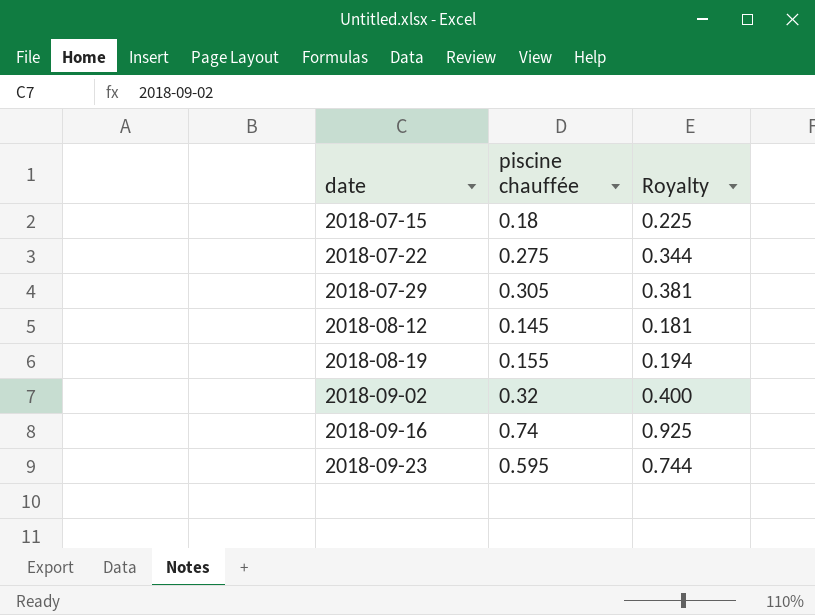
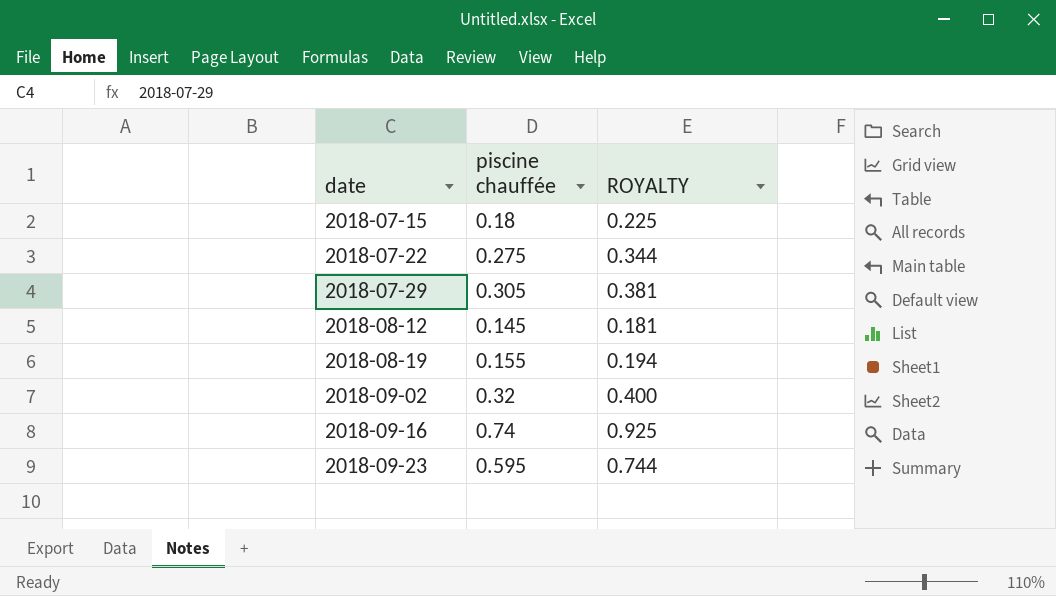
column name: Royalty -> ROYALTY

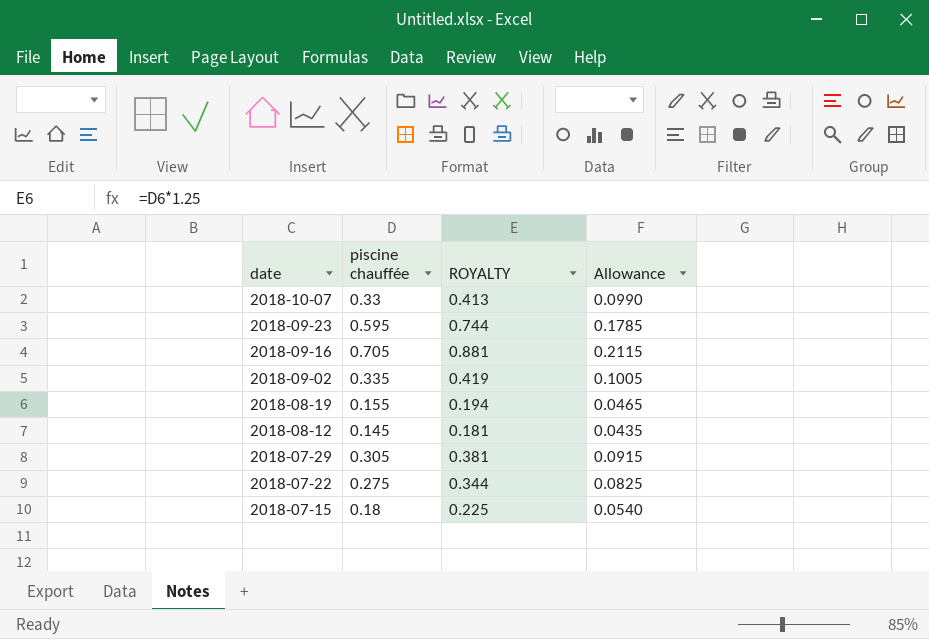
row order: date ascending -> date descending
column Allowance | formula: none -> [piscine chauffée] * 0.3
row 2018-10-07: none -> 0.33 | 0.413 | 0.0990
2018-09-16 | piscine chauffée: 0.74 -> 0.705
2018-09-16 | ROYALTY: 0.925 -> 0.881
2018-09-02 | piscine chauffée: 0.32 -> 0.335
2018-09-02 | ROYALTY: 0.400 -> 0.419

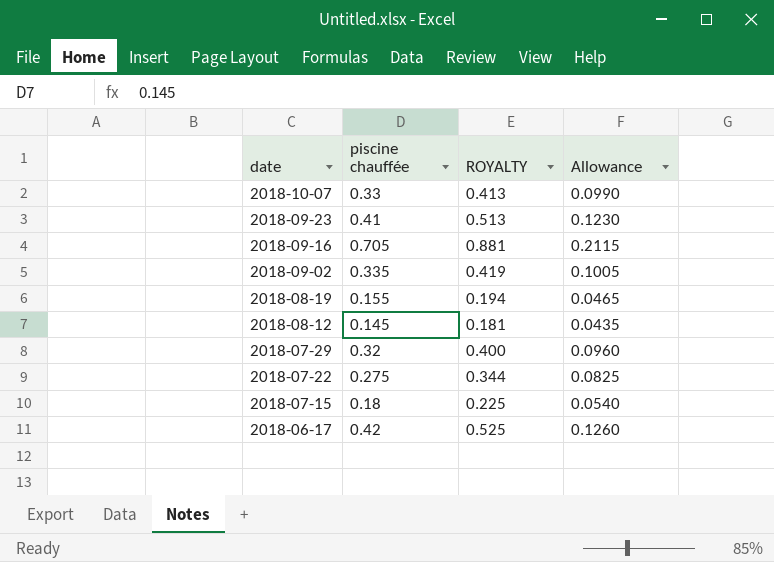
2018-09-23 | piscine chauffée: 0.595 -> 0.41
2018-09-23 | ROYALTY: 0.744 -> 0.513
2018-09-23 | Allowance: 0.1785 -> 0.1230
2018-07-29 | piscine chauffée: 0.305 -> 0.32
2018-07-29 | ROYALTY: 0.381 -> 0.400
2018-07-29 | Allowance: 0.0915 -> 0.0960
row 2018-06-17: none -> 0.42 | 0.525 | 0.1260

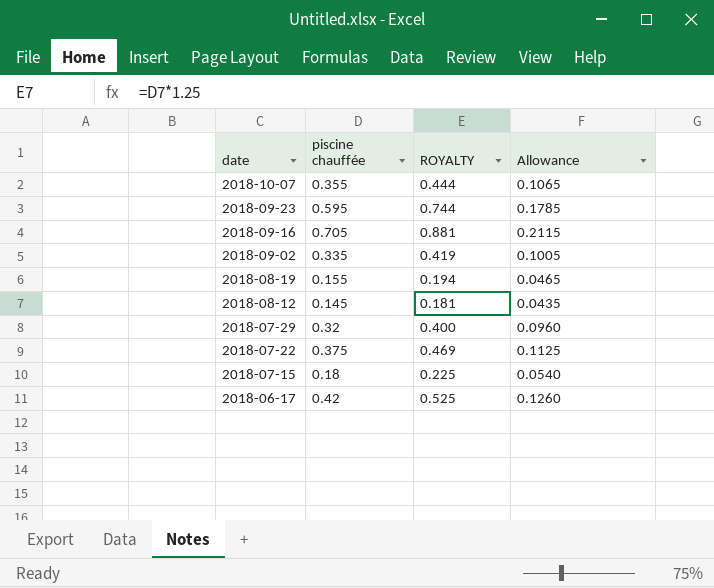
2018-10-07 | piscine chauffée: 0.33 -> 0.355
2018-10-07 | ROYALTY: 0.413 -> 0.444
2018-10-07 | Allowance: 0.0990 -> 0.1065
2018-09-23 | piscine chauffée: 0.41 -> 0.595
2018-09-23 | ROYALTY: 0.513 -> 0.744
2018-09-23 | Allowance: 0.1230 -> 0.1785
2018-07-22 | piscine chauffée: 0.275 -> 0.375
2018-07-22 | ROYALTY: 0.344 -> 0.469
2018-07-22 | Allowance: 0.0825 -> 0.1125

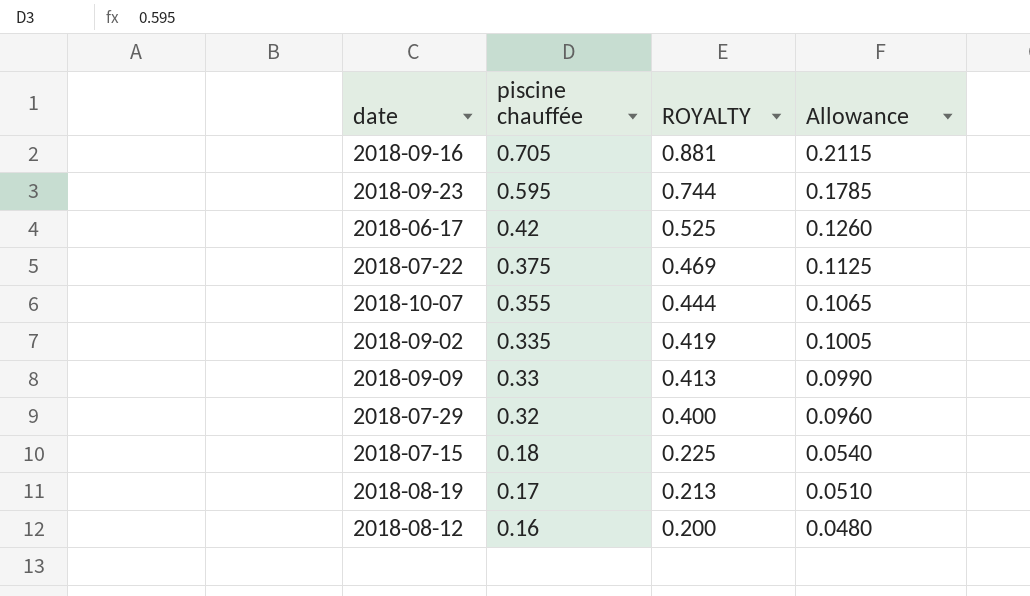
row order: date descending -> piscine chauffée descending
row 2018-09-09: none -> 0.33 | 0.413 | 0.0990
2018-08-19 | piscine chauffée: 0.155 -> 0.17
2018-08-19 | ROYALTY: 0.194 -> 0.213
2018-08-19 | Allowance: 0.0465 -> 0.0510
2018-08-12 | piscine chauffée: 0.145 -> 0.16
2018-08-12 | ROYALTY: 0.181 -> 0.200
2018-08-12 | Allowance: 0.0435 -> 0.0480

